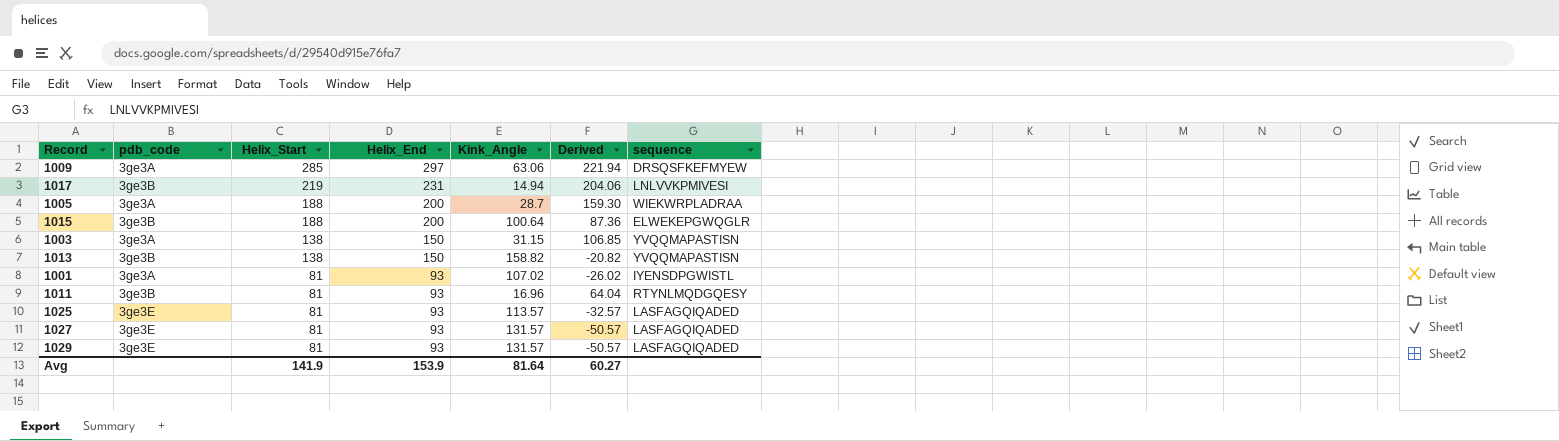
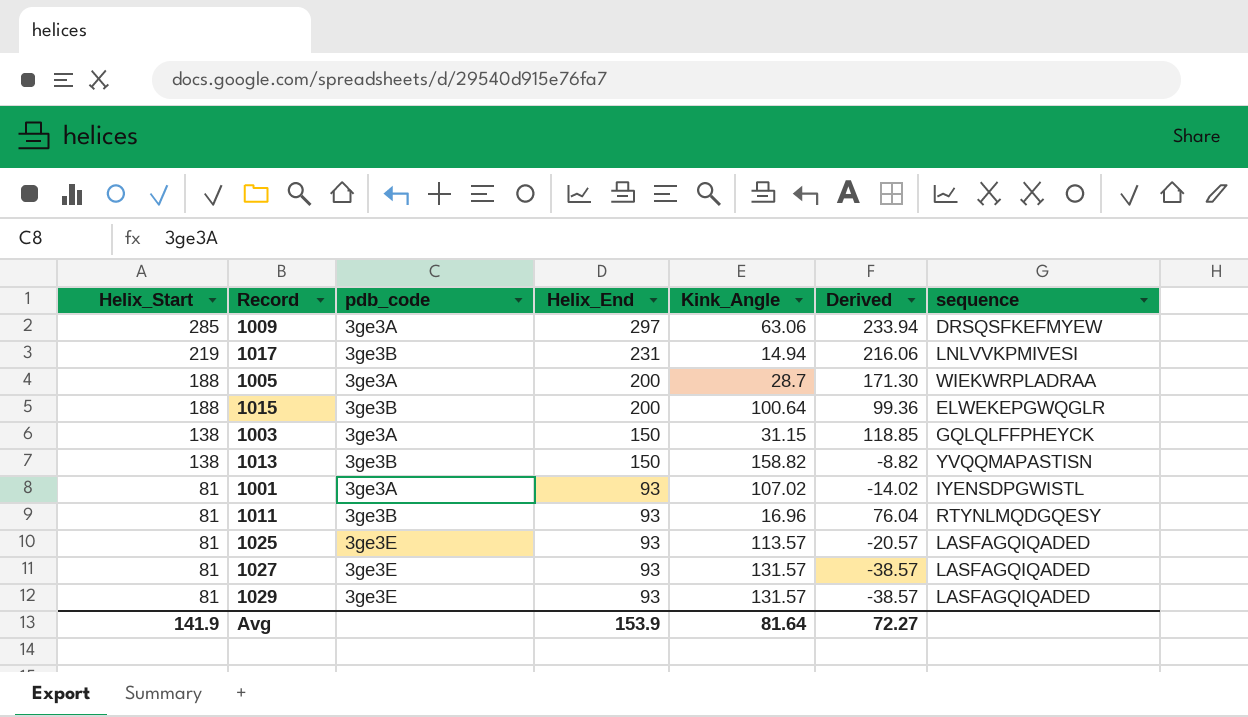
column Helix_Start | position: 3 -> 1
column Derived | formula: [Helix_Start] - [Kink_Angle] -> [Helix_End] - [Kink_Angle]
1003 | sequence: YVQQMAPASTISN -> GQLQLFFPHEYCK
Avg | Derived: 60.27 -> 72.27

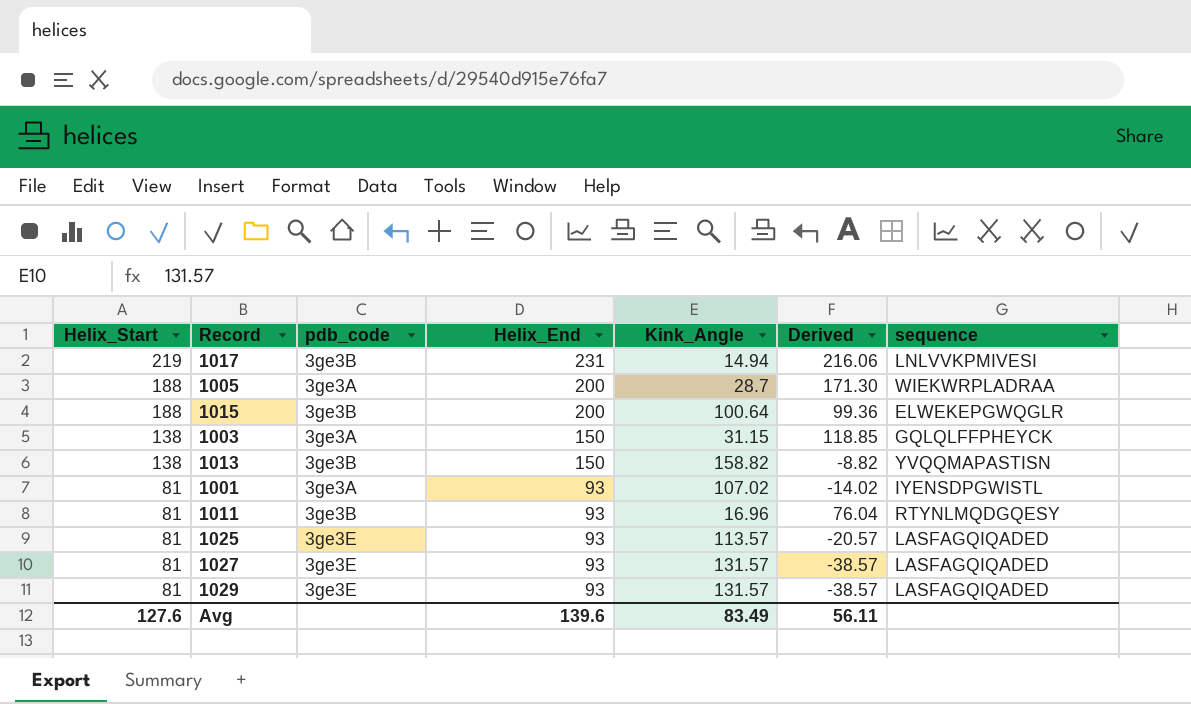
row 1009: 285 | 3ge3A | 297 | 63.06 | 233.94 | DRSQSFKEFMYEW -> none
Avg | Helix_Start: 141.9 -> 127.6
Avg | Helix_End: 153.9 -> 139.6
Avg | Kink_Angle: 81.64 -> 83.49
Avg | Derived: 72.27 -> 56.11

